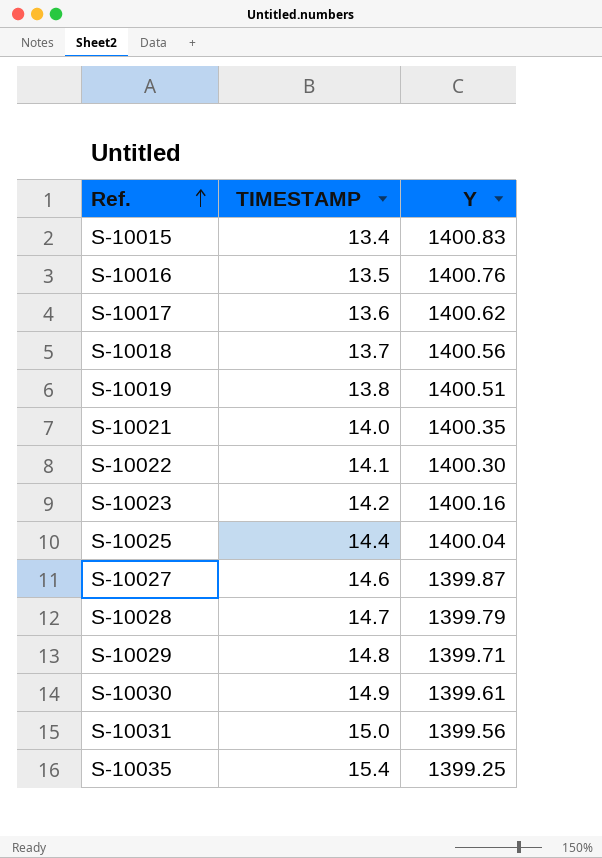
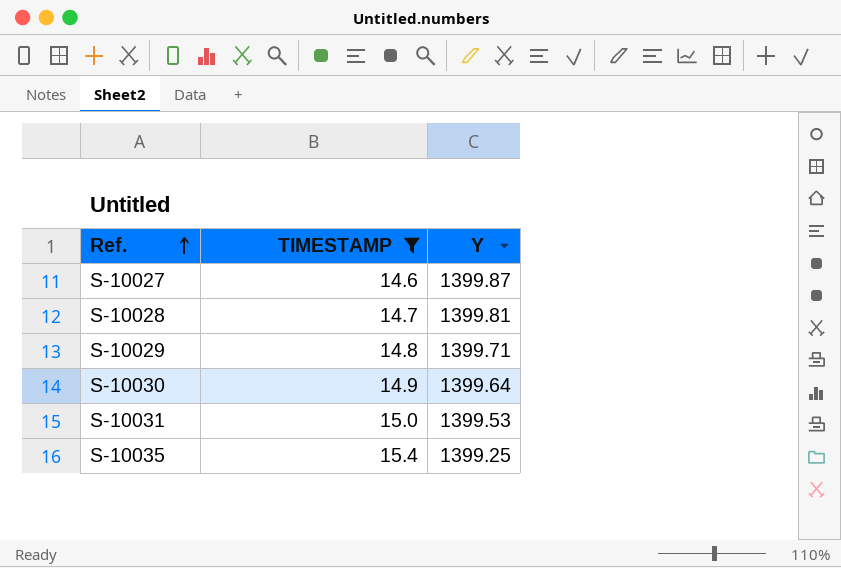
filter: none -> TIMESTAMP >= 14.6
S-10028 | Y: 1399.79 -> 1399.81
S-10030 | Y: 1399.61 -> 1399.64
S-10031 | Y: 1399.56 -> 1399.53

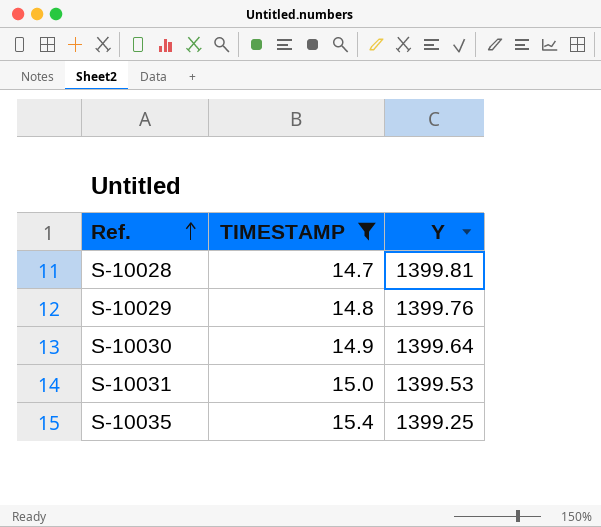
row S-10027: 14.6 | 1399.87 -> none
S-10029 | Y: 1399.71 -> 1399.76

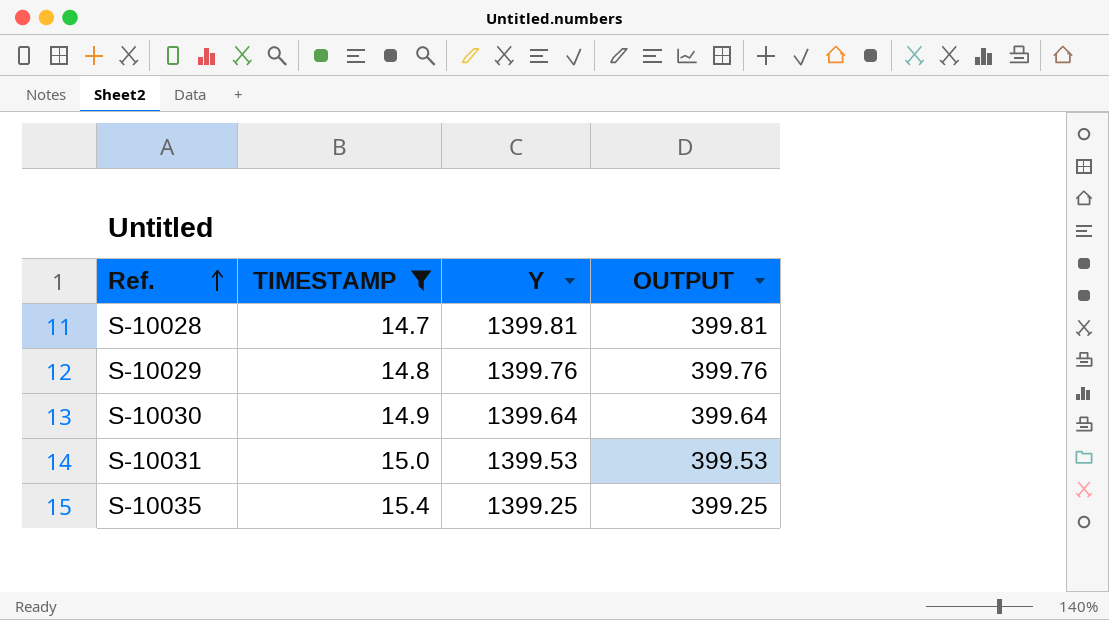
column OUTPUT | formula: none -> [Y] - 1000

